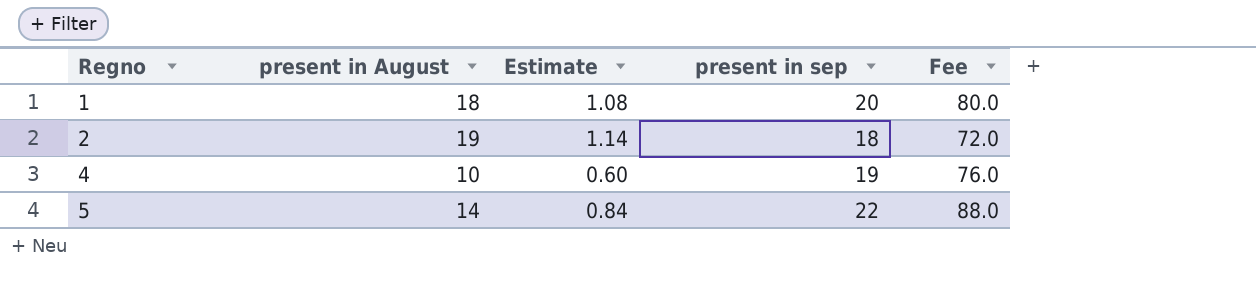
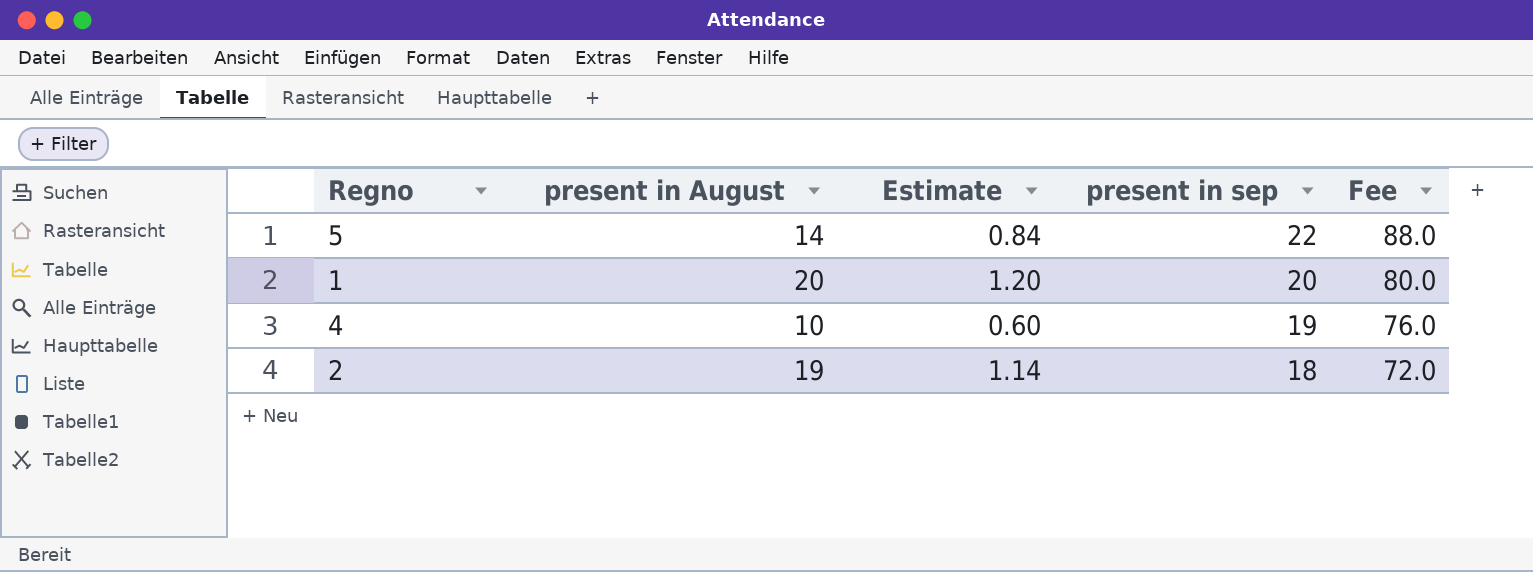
row order: Regno ascending -> present in sep descending
1 | present in August: 18 -> 20
1 | Estimate: 1.08 -> 1.20

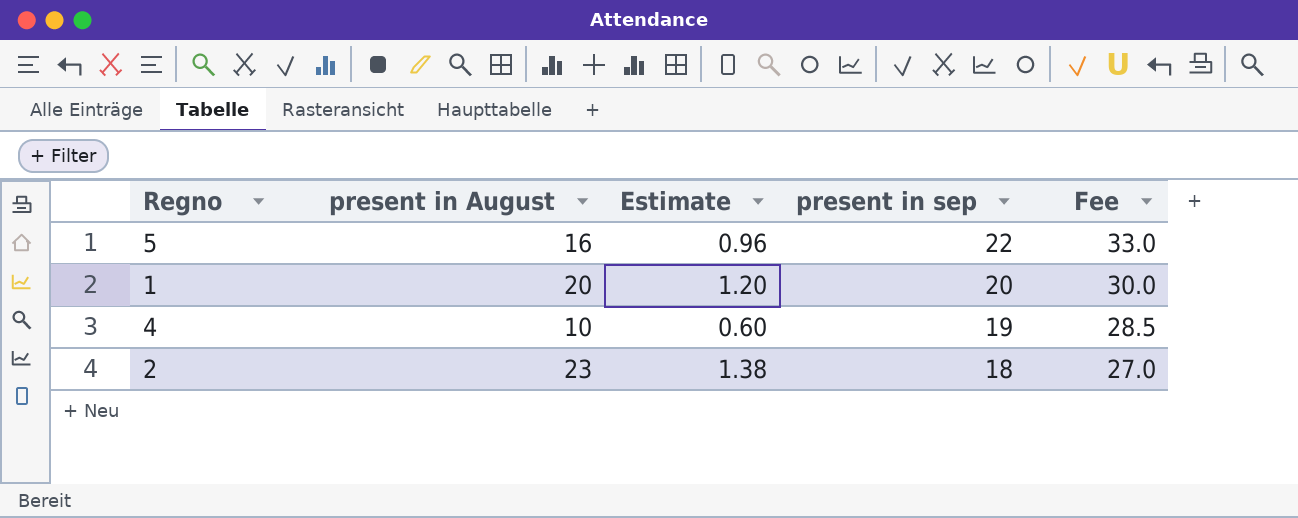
column Fee | formula: [present in sep] * 4 -> [present in sep] * 1.5
5 | present in August: 14 -> 16
5 | Estimate: 0.84 -> 0.96
2 | present in August: 19 -> 23
2 | Estimate: 1.14 -> 1.38

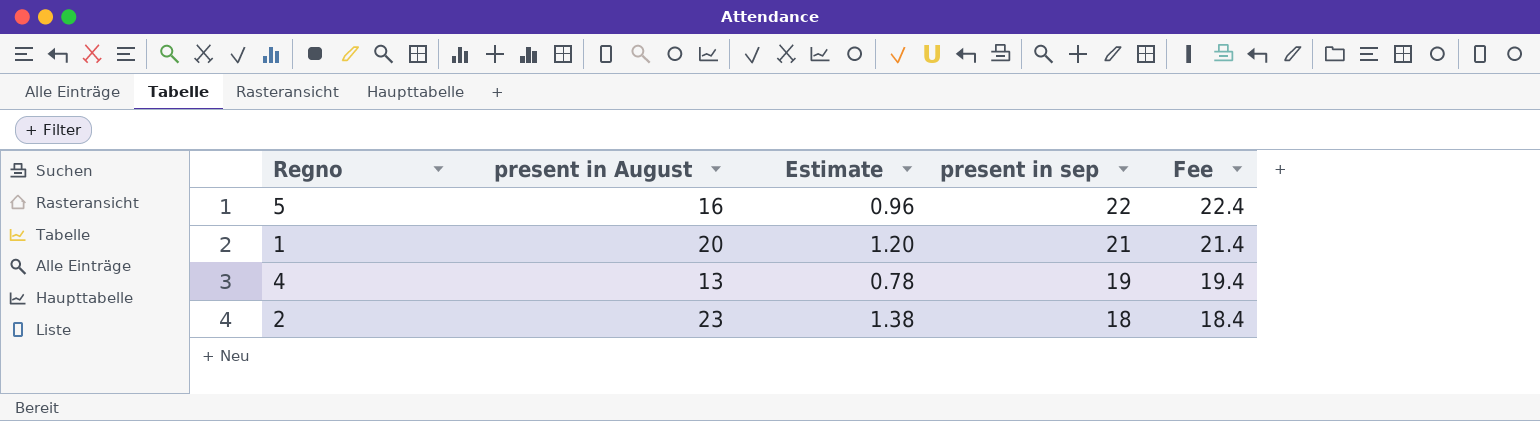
column Fee | formula: [present in sep] * 1.5 -> [present in sep] * 1.02
1 | present in sep: 20 -> 21
4 | present in August: 10 -> 13
4 | Estimate: 0.60 -> 0.78

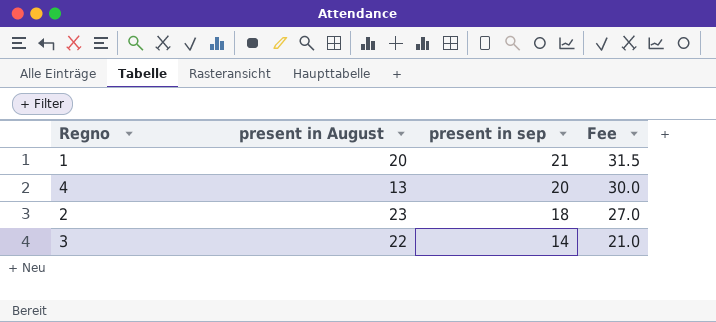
column Estimate | formula: [present in August] * 0.06 -> none
column Fee | formula: [present in sep] * 1.02 -> [present in sep] * 1.5
row 5: 16 | 0.96 | 22 | 22.4 -> none
4 | present in sep: 19 -> 20
row 3: none -> 22 | 14 | 21.0

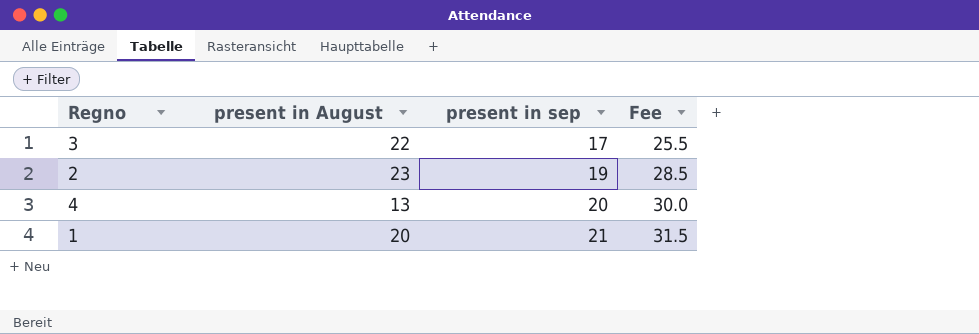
row order: present in sep descending -> present in sep ascending
3 | present in sep: 14 -> 17
3 | Fee: 21.0 -> 25.5
2 | present in sep: 18 -> 19
2 | Fee: 27.0 -> 28.5

